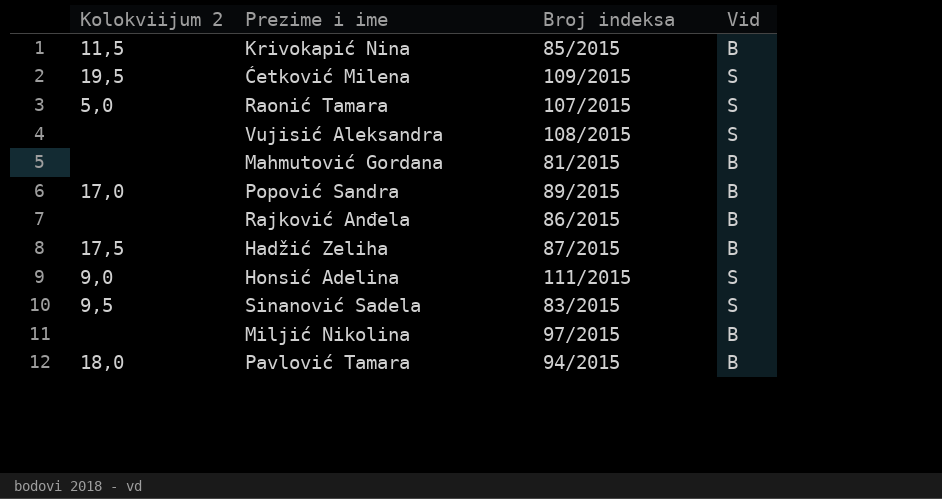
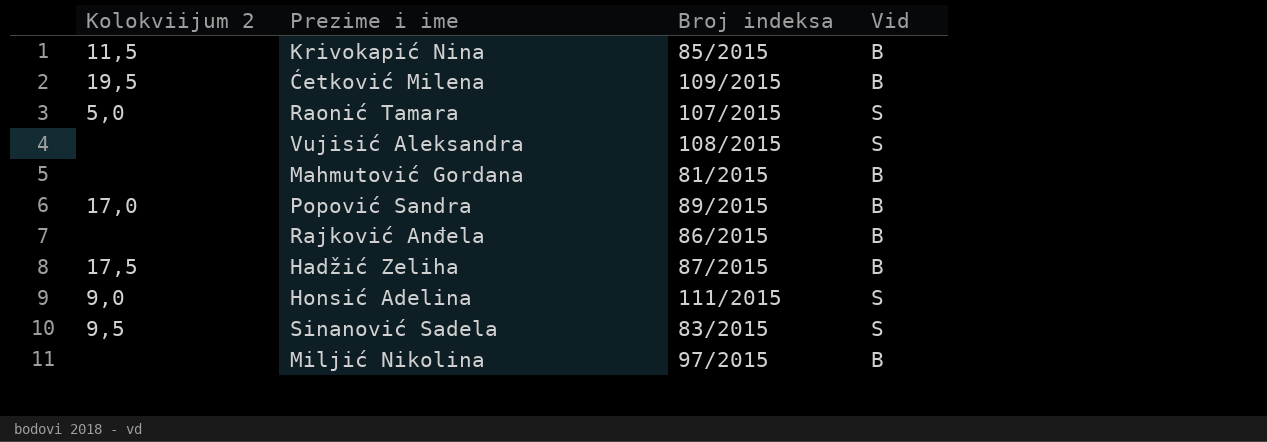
row Pavlović Tamara: 18,0 | 94/2015 | B -> none
Ćetković Milena | Vid: S -> B

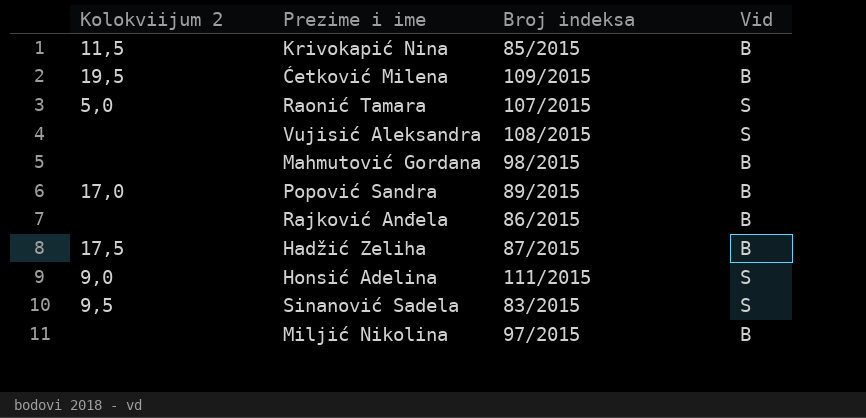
Mahmutović Gordana | Broj indeksa: 81/2015 -> 98/2015

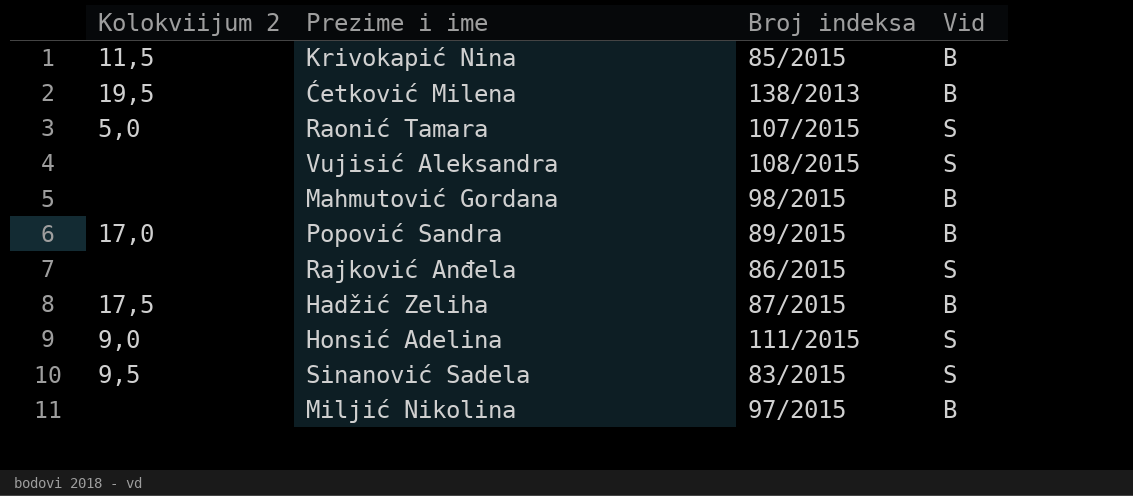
Ćetković Milena | Broj indeksa: 109/2015 -> 138/2013
Rajković Anđela | Vid: B -> S

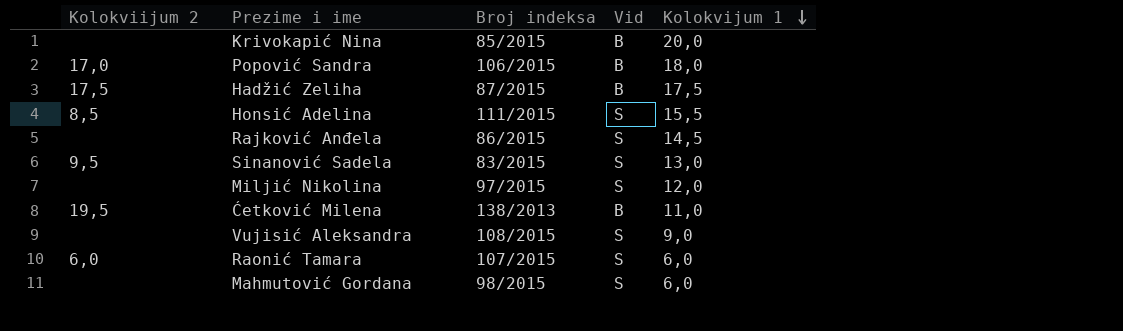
row order: none -> Kolokvijum 1 descending
column Kolokvijum 1 | position: none -> 5
Krivokapić Nina | Kolokviijum 2: 11,5 -> none
Popović Sandra | Broj indeksa: 89/2015 -> 106/2015
Honsić Adelina | Kolokviijum 2: 9,0 -> 8,5
Miljić Nikolina | Vid: B -> S
Raonić Tamara | Kolokviijum 2: 5,0 -> 6,0
Mahmutović Gordana | Vid: B -> S

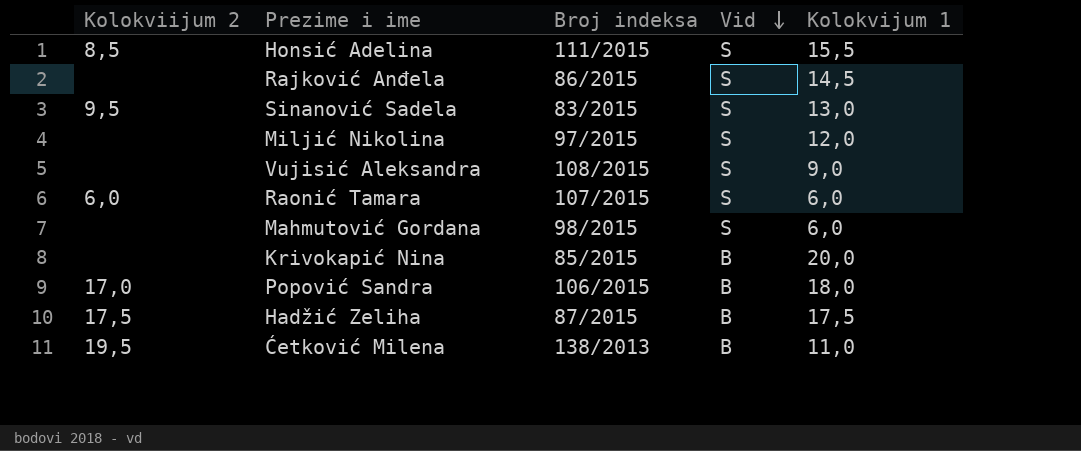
row order: Kolokvijum 1 descending -> Vid descending

